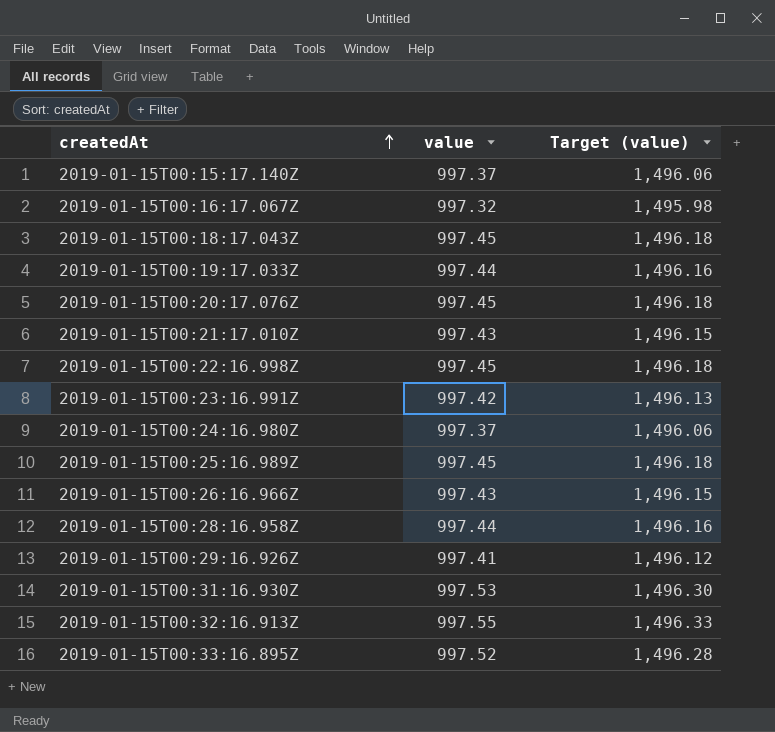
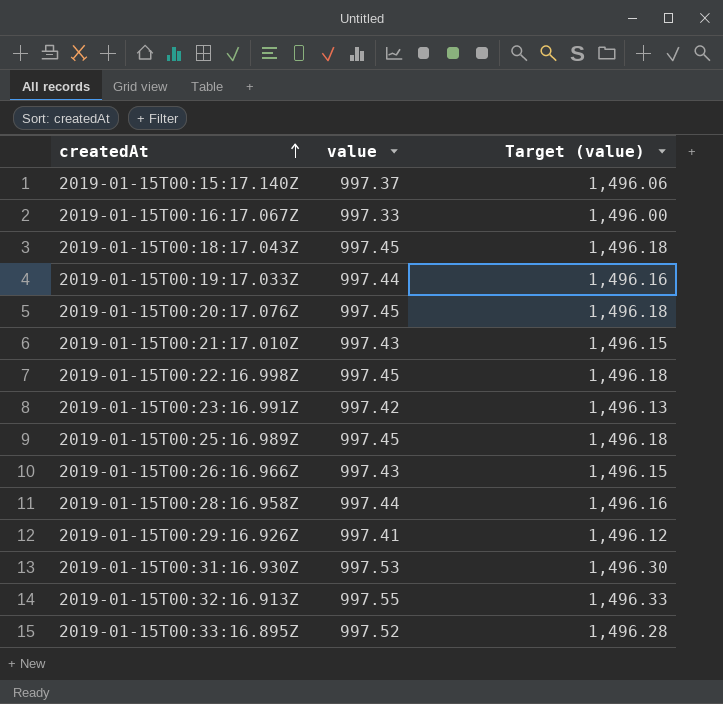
row 2019-01-15T00:24:16.980Z: 997.37 | 1,496.06 -> none
2019-01-15T00:16:17.067Z | value: 997.32 -> 997.33
2019-01-15T00:16:17.067Z | Target (value): 1,495.98 -> 1,496.00

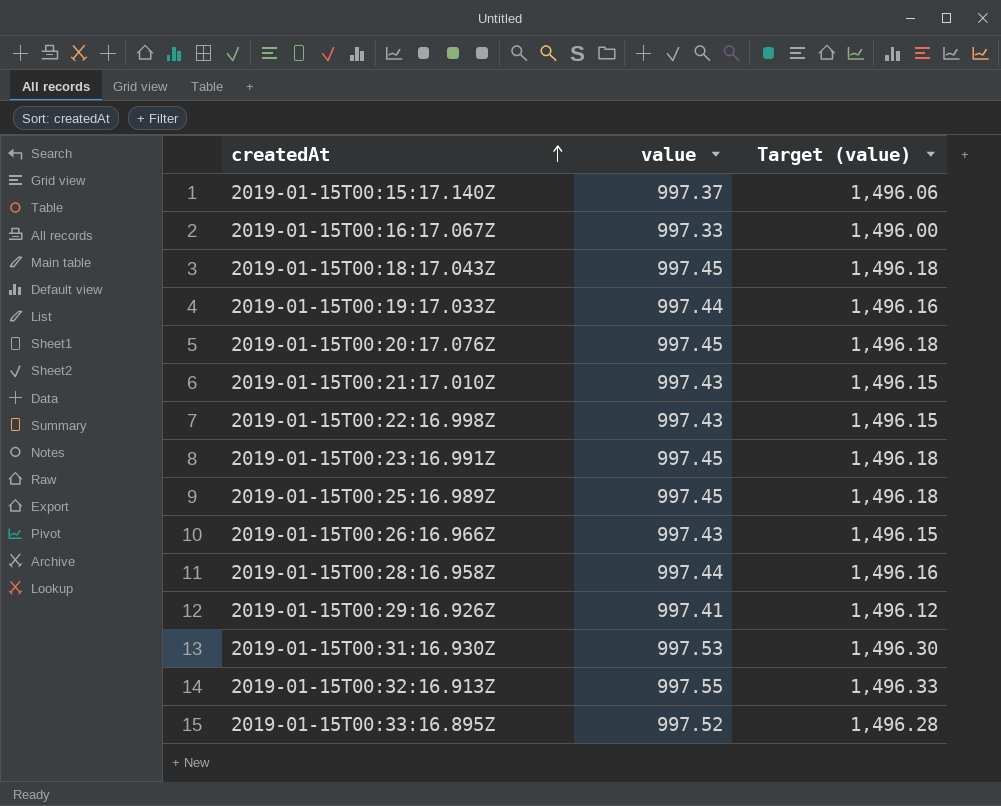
2019-01-15T00:22:16.998Z | value: 997.45 -> 997.43
2019-01-15T00:22:16.998Z | Target (value): 1,496.18 -> 1,496.15
2019-01-15T00:23:16.991Z | value: 997.42 -> 997.45
2019-01-15T00:23:16.991Z | Target (value): 1,496.13 -> 1,496.18

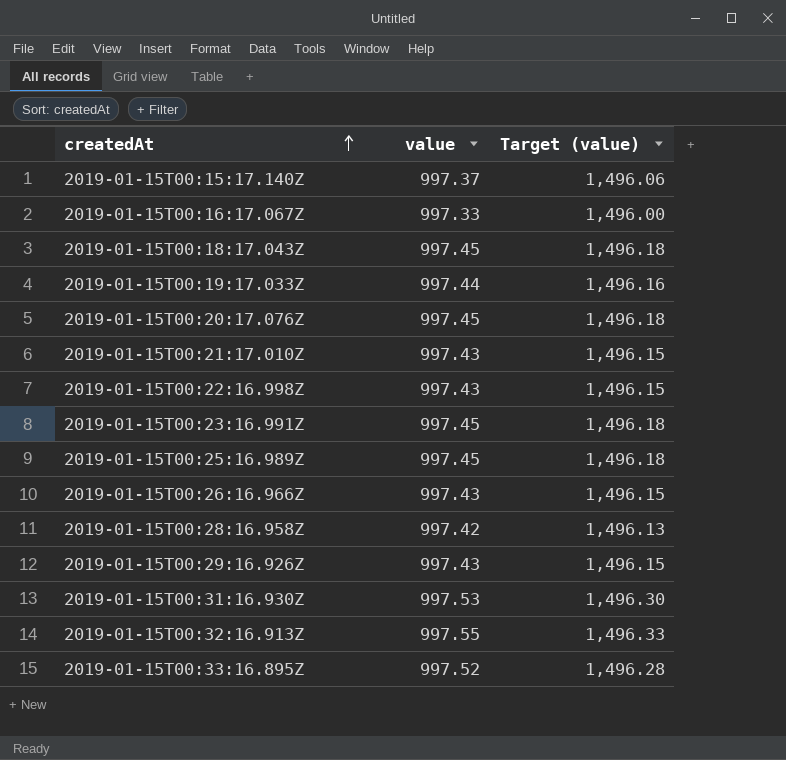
2019-01-15T00:28:16.958Z | value: 997.44 -> 997.42
2019-01-15T00:28:16.958Z | Target (value): 1,496.16 -> 1,496.13
2019-01-15T00:29:16.926Z | value: 997.41 -> 997.43
2019-01-15T00:29:16.926Z | Target (value): 1,496.12 -> 1,496.15

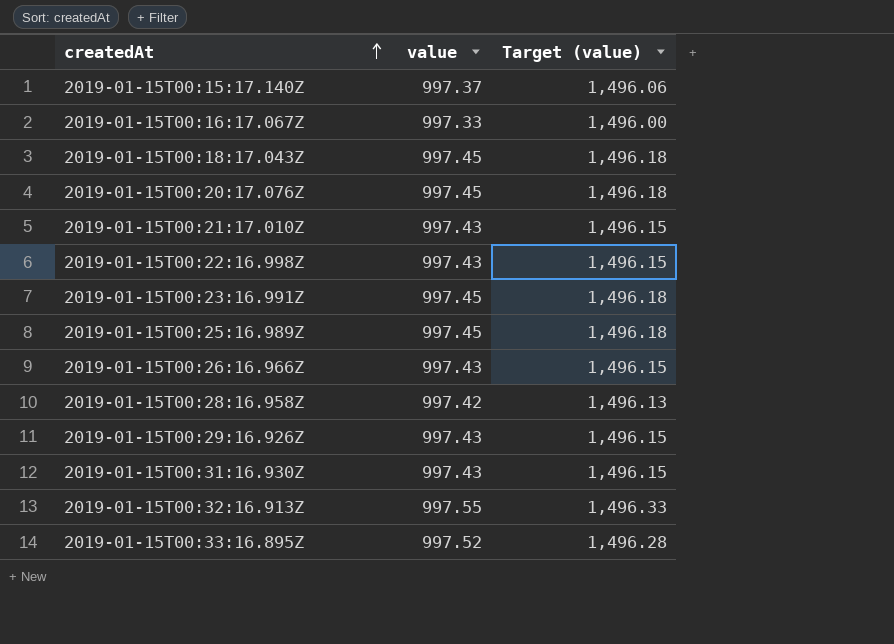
row 2019-01-15T00:19:17.033Z: 997.44 | 1,496.16 -> none
2019-01-15T00:31:16.930Z | value: 997.53 -> 997.43
2019-01-15T00:31:16.930Z | Target (value): 1,496.30 -> 1,496.15

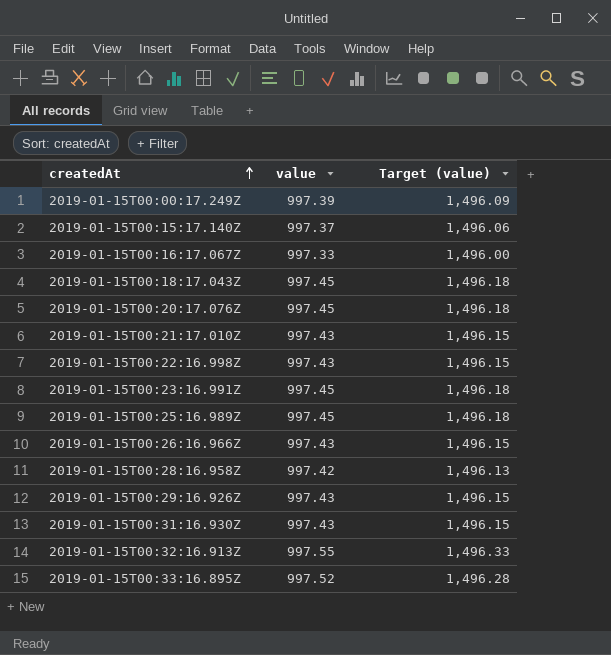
row 2019-01-15T00:00:17.249Z: none -> 997.39 | 1,496.09

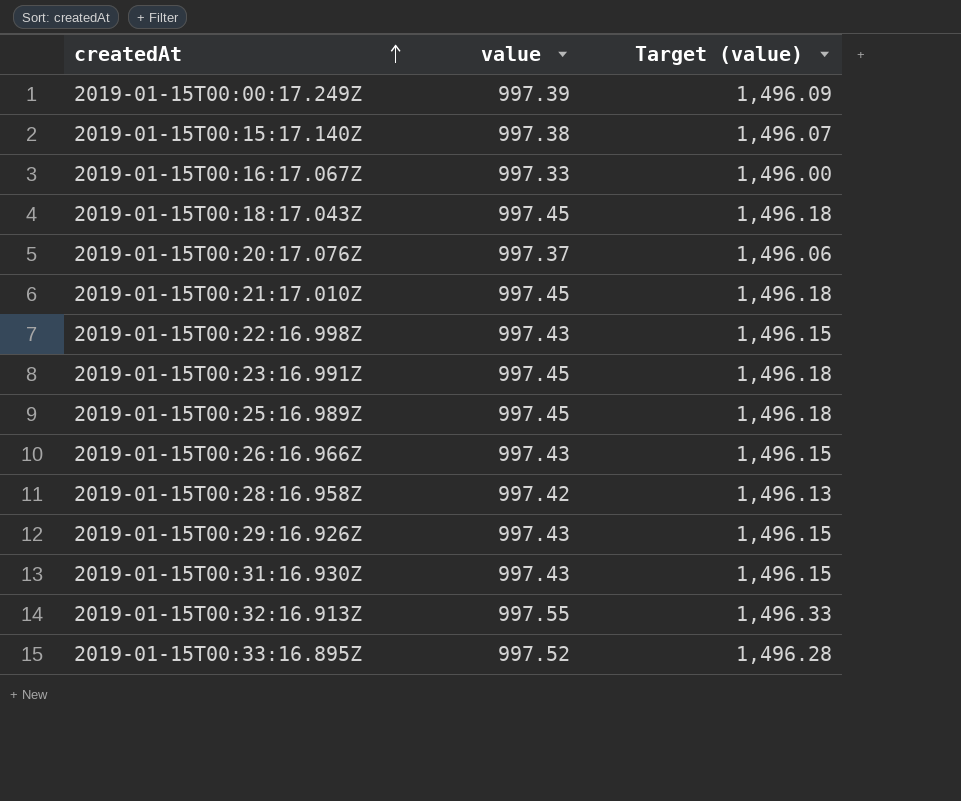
2019-01-15T00:15:17.140Z | value: 997.37 -> 997.38
2019-01-15T00:15:17.140Z | Target (value): 1,496.06 -> 1,496.07
2019-01-15T00:20:17.076Z | value: 997.45 -> 997.37
2019-01-15T00:20:17.076Z | Target (value): 1,496.18 -> 1,496.06
2019-01-15T00:21:17.010Z | value: 997.43 -> 997.45
2019-01-15T00:21:17.010Z | Target (value): 1,496.15 -> 1,496.18

